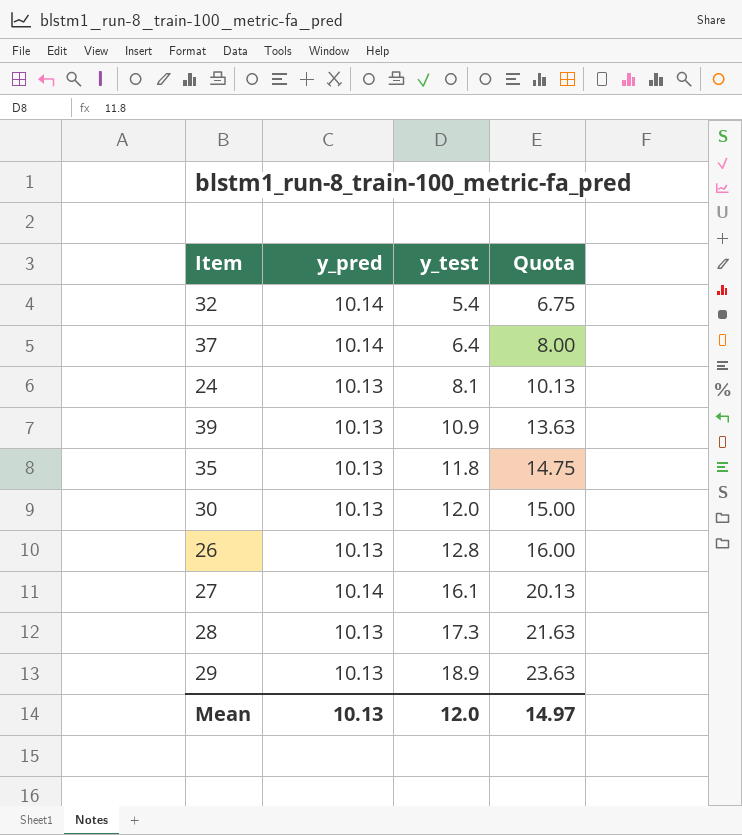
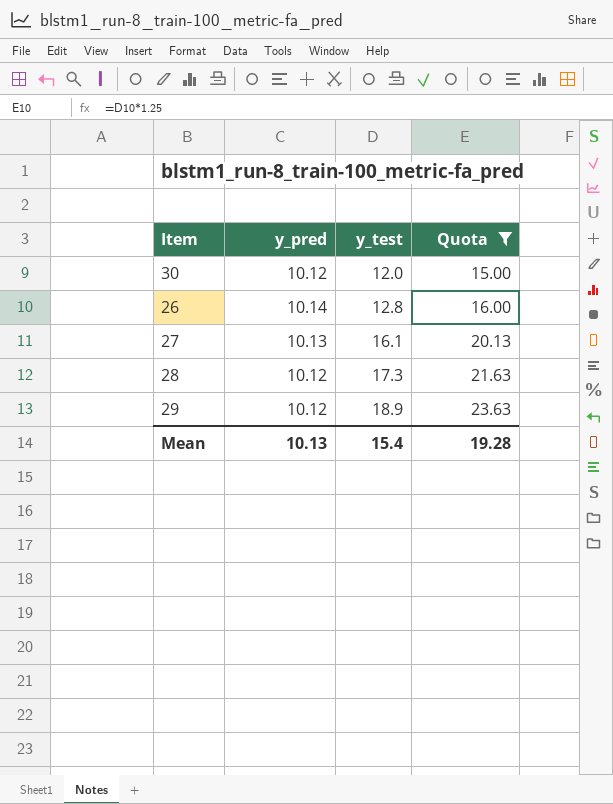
filter: none -> Quota >= 15.00
30 | y_pred: 10.13 -> 10.12
26 | y_pred: 10.13 -> 10.14
27 | y_pred: 10.14 -> 10.13
28 | y_pred: 10.13 -> 10.12
29 | y_pred: 10.13 -> 10.12
Mean | y_test: 12.0 -> 15.4
Mean | Quota: 14.97 -> 19.28

